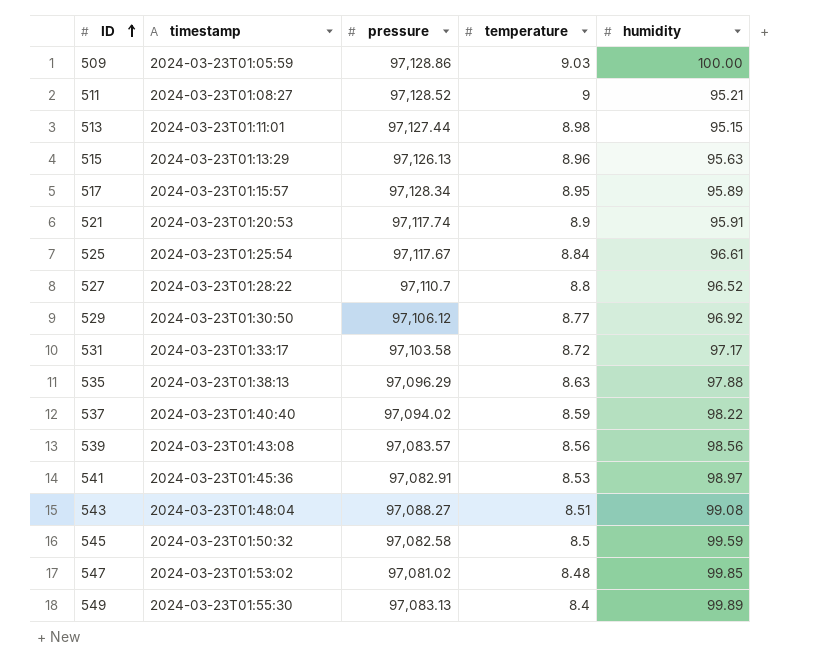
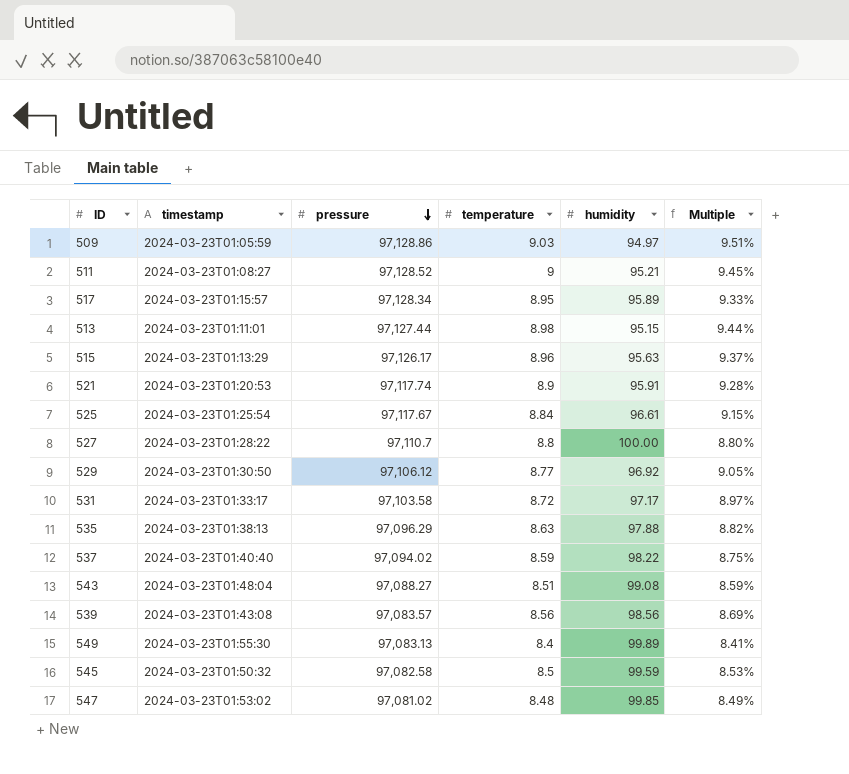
row order: ID ascending -> pressure descending
column Multiple | formula: none -> [temperature] / [humidity]
row 541: 2024-03-23T01:45:36 | 97,082.91 | 8.53 | 98.97 -> none
509 | humidity: 100.00 -> 94.97
515 | pressure: 97,126.13 -> 97,126.17
527 | humidity: 96.52 -> 100.00

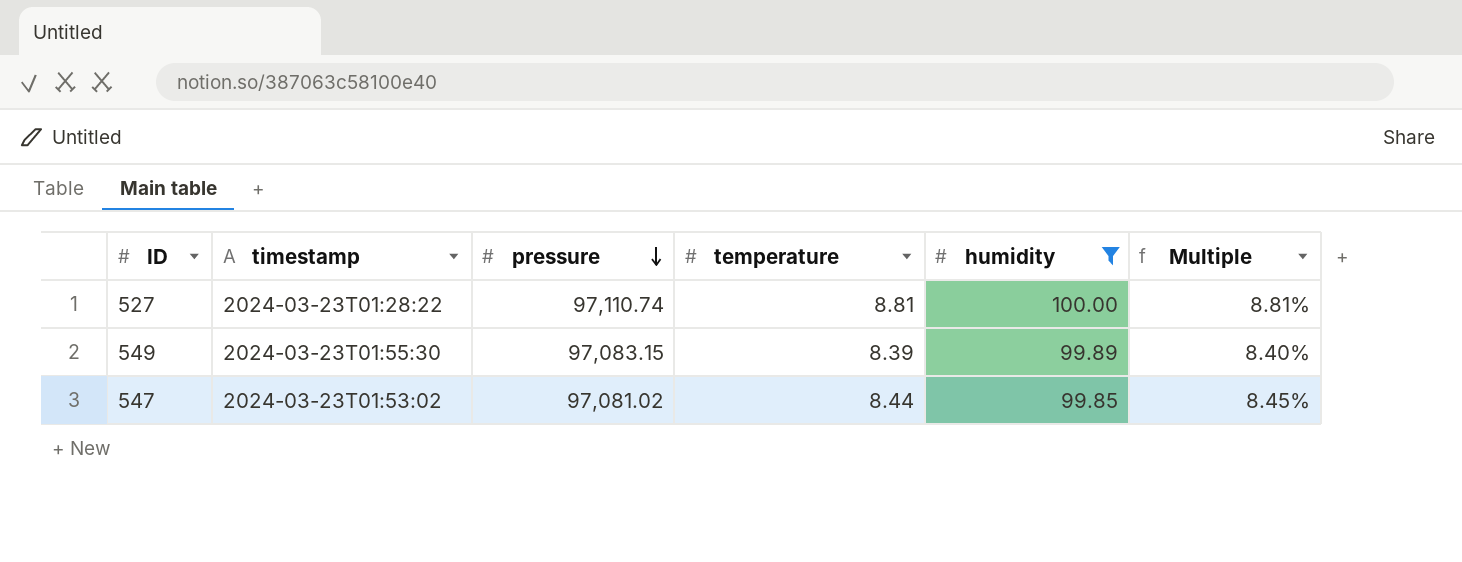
filter: none -> humidity >= 99.85
527 | pressure: 97,110.7 -> 97,110.74
527 | temperature: 8.8 -> 8.81
527 | Multiple: 8.80% -> 8.81%
549 | pressure: 97,083.13 -> 97,083.15
549 | temperature: 8.4 -> 8.39
549 | Multiple: 8.41% -> 8.40%
547 | temperature: 8.48 -> 8.44
547 | Multiple: 8.49% -> 8.45%

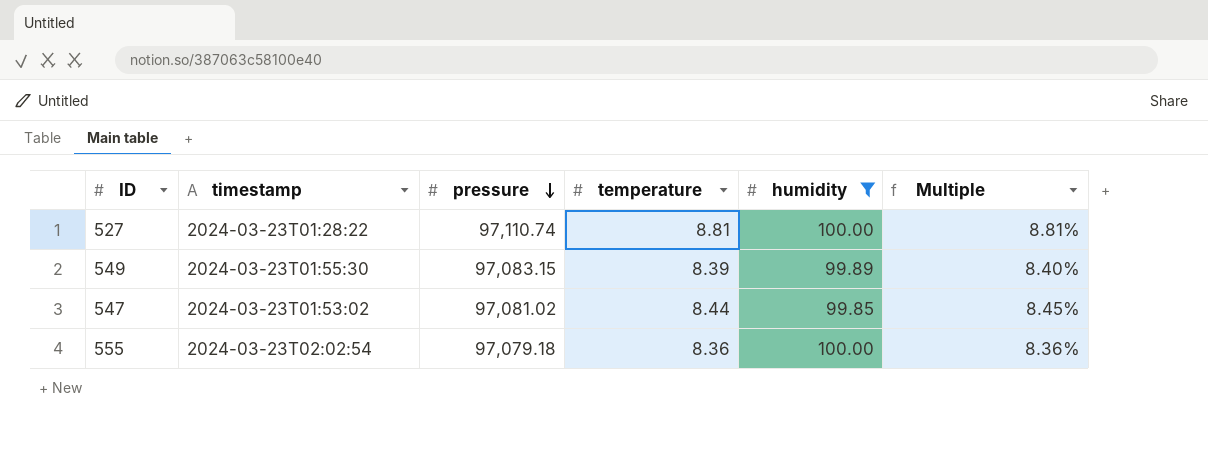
row 555: none -> 2024-03-23T02:02:54 | 97,079.18 | 8.36 | 100.00 | 8.36%

